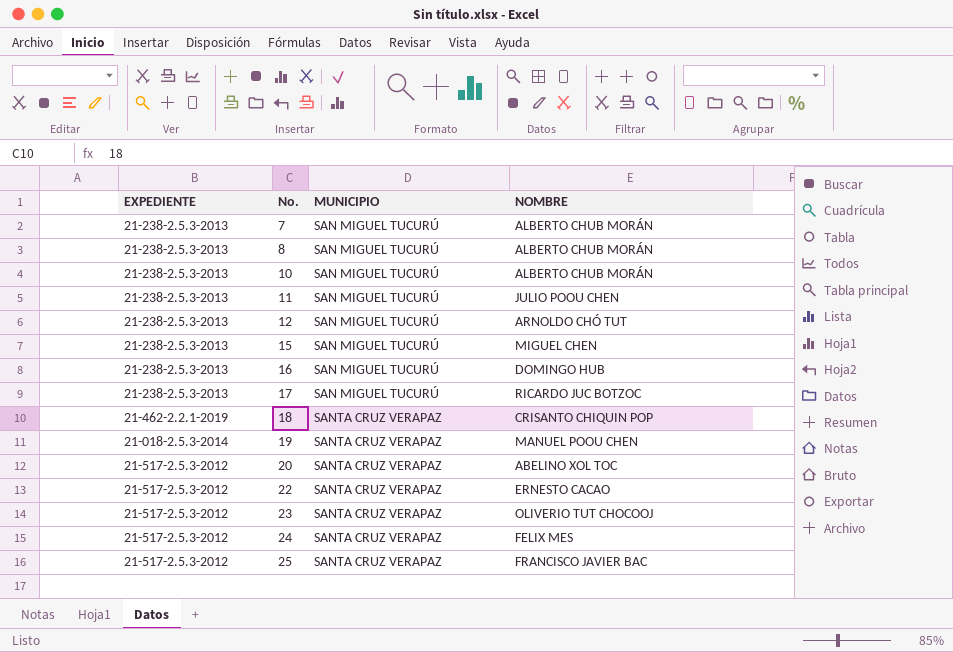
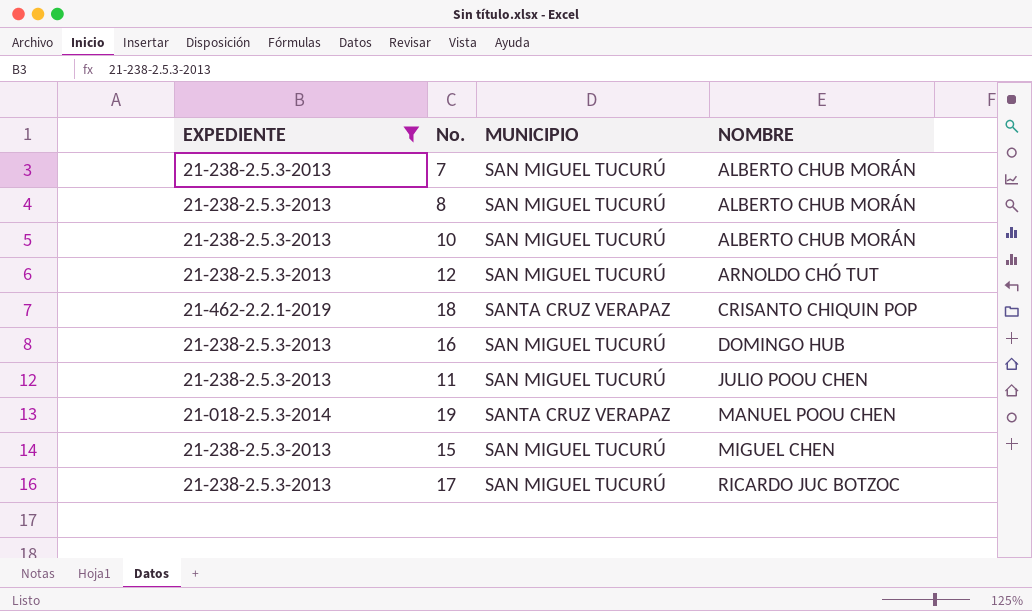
filter: none -> EXPEDIENTE != 21-517-2.5.3-2012
row order: No. ascending -> NOMBRE ascending

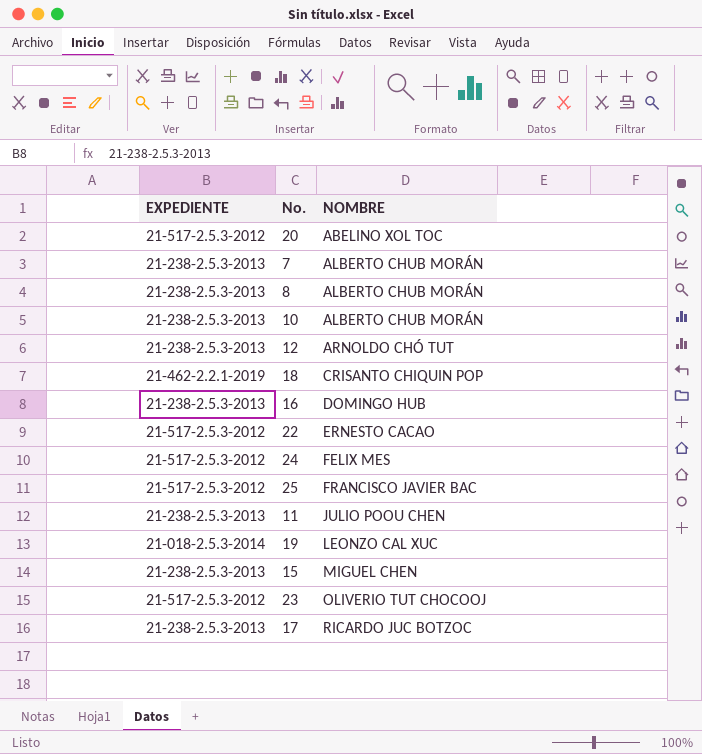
filter: EXPEDIENTE != 21-517-2.5.3-2012 -> none
column MUNICIPIO | position: 3 -> none
19 | NOMBRE: MANUEL POOU CHEN -> LEONZO CAL XUC

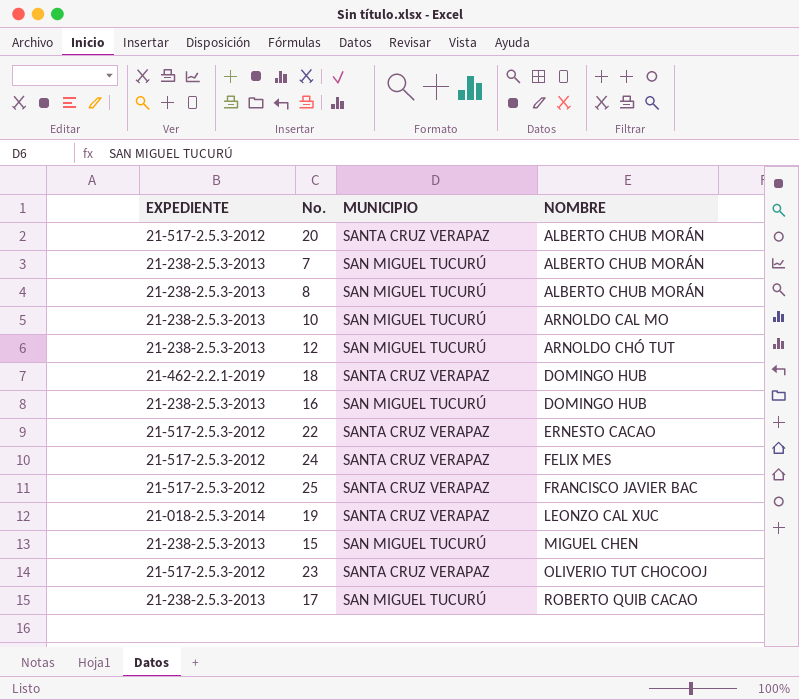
column MUNICIPIO | position: none -> 3
row 11: 21-238-2.5.3-2013 | JULIO POOU CHEN -> none
20 | NOMBRE: ABELINO XOL TOC -> ALBERTO CHUB MORÁN
10 | NOMBRE: ALBERTO CHUB MORÁN -> ARNOLDO CAL MO
18 | NOMBRE: CRISANTO CHIQUIN POP -> DOMINGO HUB
17 | NOMBRE: RICARDO JUC BOTZOC -> ROBERTO QUIB CACAO

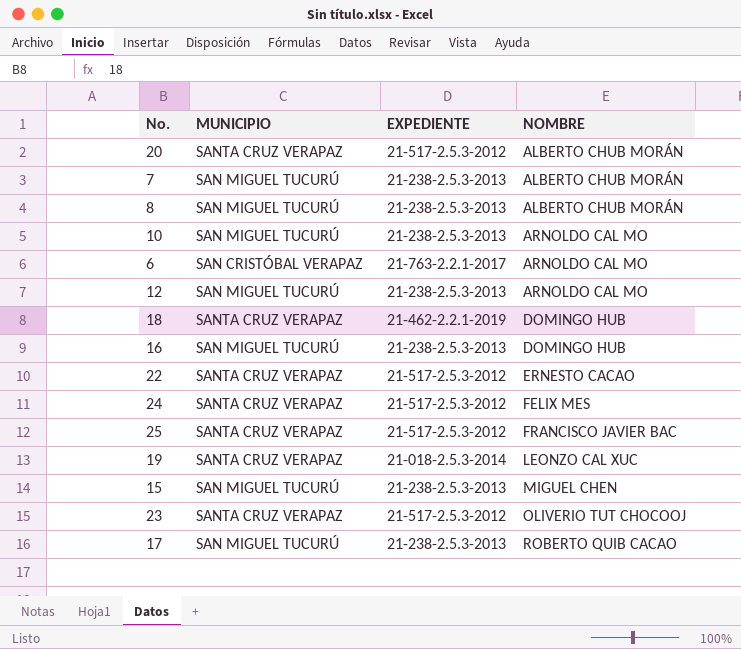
column EXPEDIENTE | position: 1 -> 3
row 6: none -> SAN CRISTÓBAL VERAPAZ | 21-763-2.2.1-2017 | ARNOLDO CAL MO
12 | NOMBRE: ARNOLDO CHÓ TUT -> ARNOLDO CAL MO

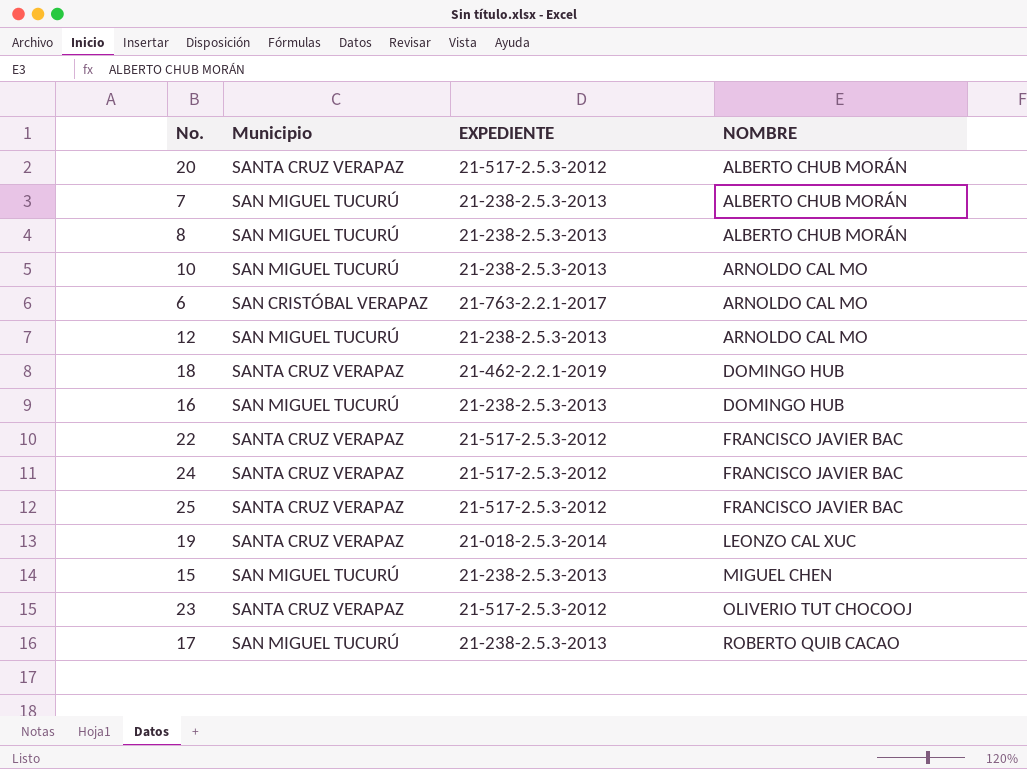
column name: MUNICIPIO -> Municipio
22 | NOMBRE: ERNESTO CACAO -> FRANCISCO JAVIER BAC
24 | NOMBRE: FELIX MES -> FRANCISCO JAVIER BAC

